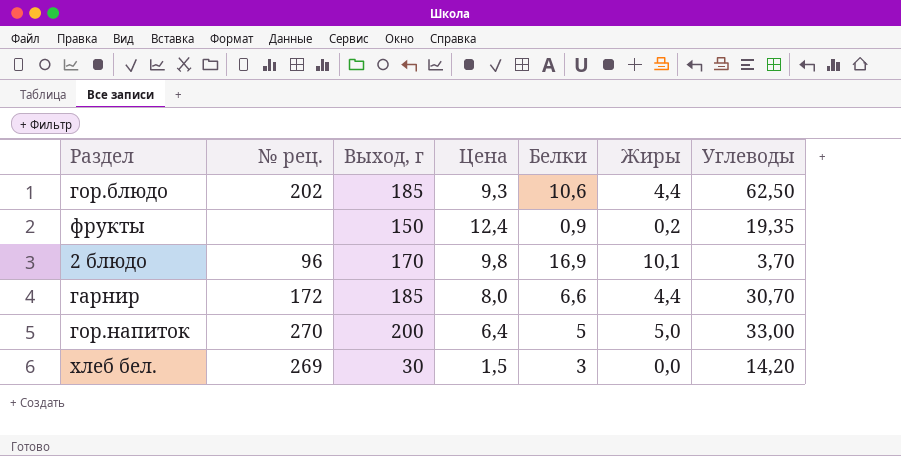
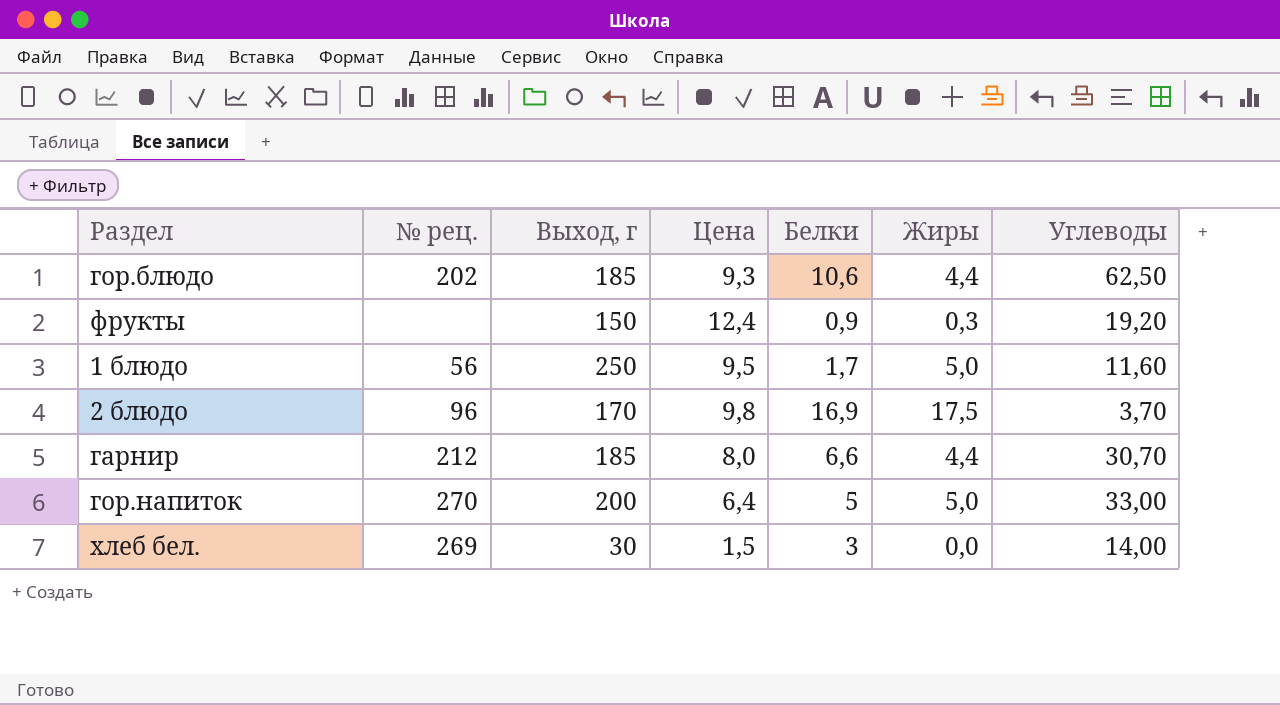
фрукты | Жиры: 0,2 -> 0,3
фрукты | Углеводы: 19,35 -> 19,20
row 1 блюдо: none -> 56 | 250 | 9,5 | 1,7 | 5,0 | 11,60
2 блюдо | Жиры: 10,1 -> 17,5
гарнир | № рец.: 172 -> 212
хлеб бел. | Углеводы: 14,20 -> 14,00

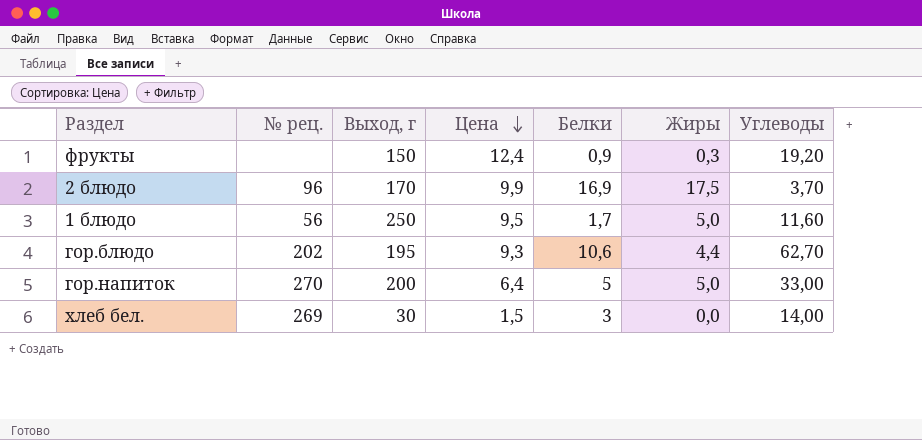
row order: none -> Цена descending
row гарнир: 212 | 185 | 8,0 | 6,6 | 4,4 | 30,70 -> none
2 блюдо | Цена: 9,8 -> 9,9
гор.блюдо | Выход, г: 185 -> 195
гор.блюдо | Углеводы: 62,50 -> 62,70

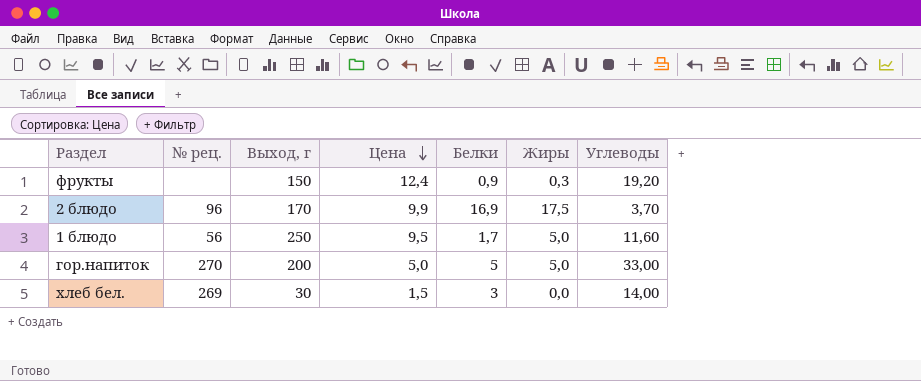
row гор.блюдо: 202 | 195 | 9,3 | 10,6 | 4,4 | 62,70 -> none
гор.напиток | Цена: 6,4 -> 5,0

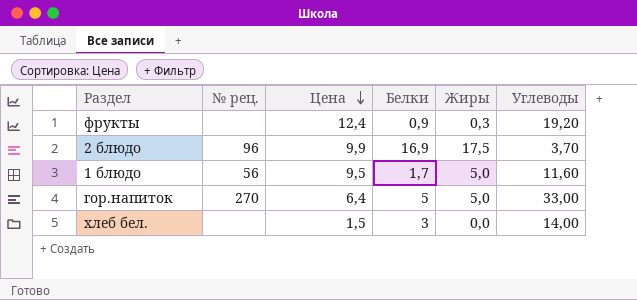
column Выход, г | position: 3 -> none
гор.напиток | Цена: 5,0 -> 6,4
хлеб бел. | № рец.: 269 -> none

